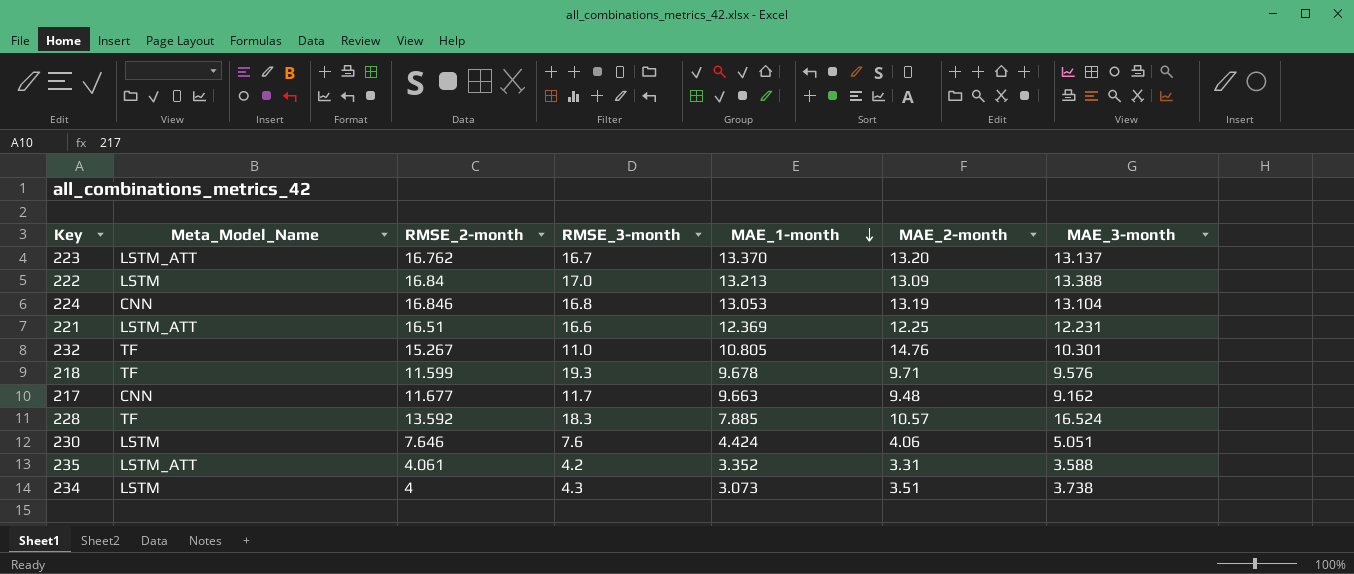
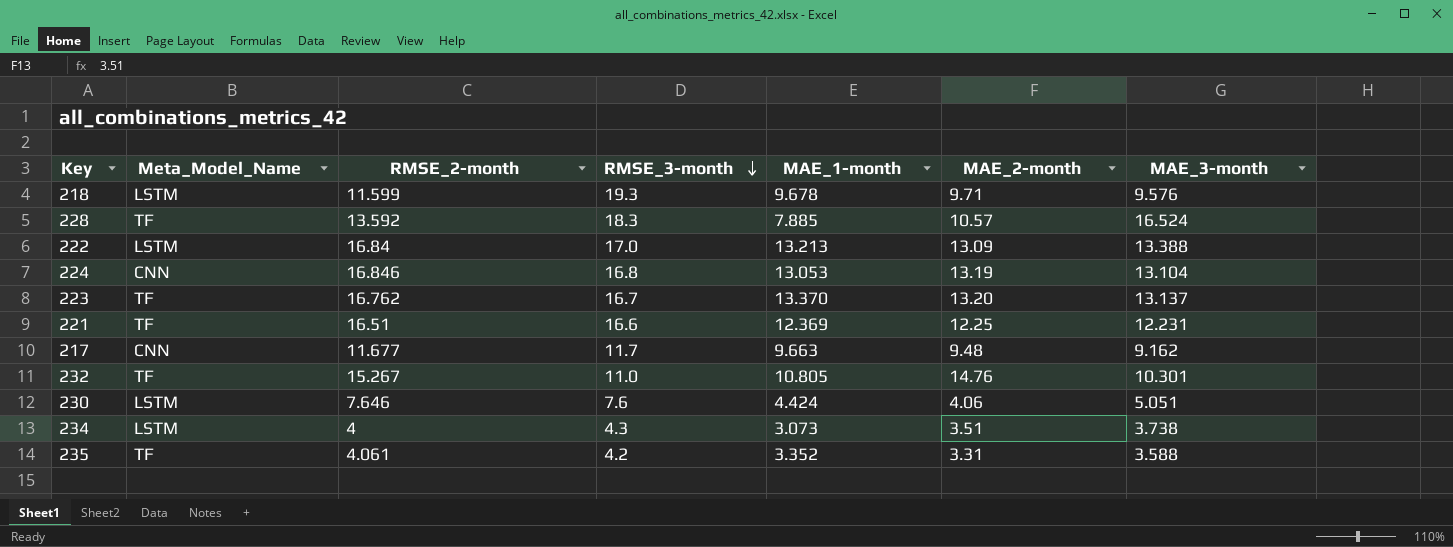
row order: MAE_1-month descending -> RMSE_3-month descending
218 | Meta_Model_Name: TF -> LSTM
223 | Meta_Model_Name: LSTM_ATT -> TF
221 | Meta_Model_Name: LSTM_ATT -> TF
235 | Meta_Model_Name: LSTM_ATT -> TF

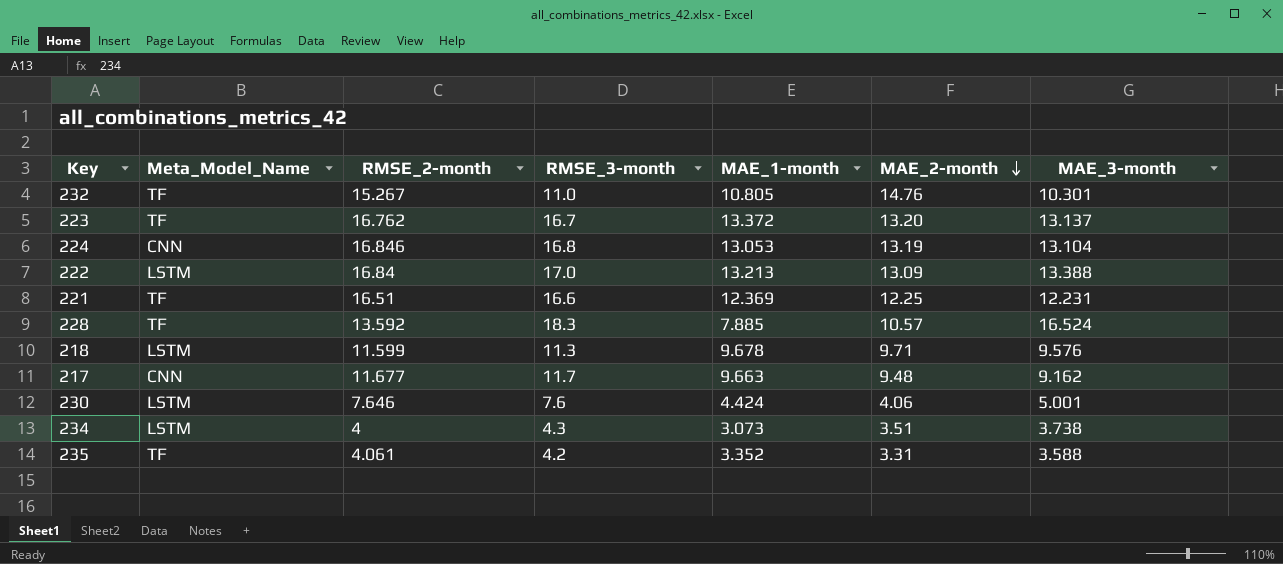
row order: RMSE_3-month descending -> MAE_2-month descending
223 | MAE_1-month: 13.370 -> 13.372
218 | RMSE_3-month: 19.3 -> 11.3
230 | MAE_3-month: 5.051 -> 5.001

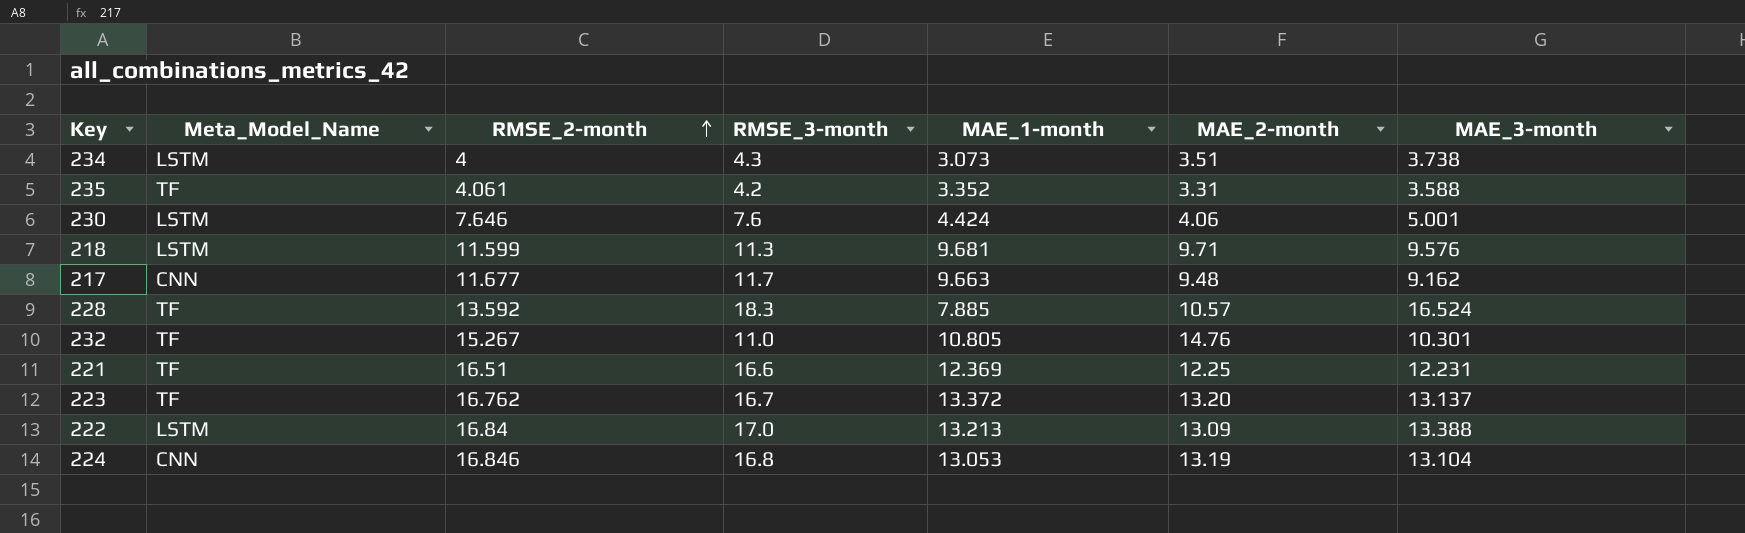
row order: MAE_2-month descending -> RMSE_2-month ascending
218 | MAE_1-month: 9.678 -> 9.681

